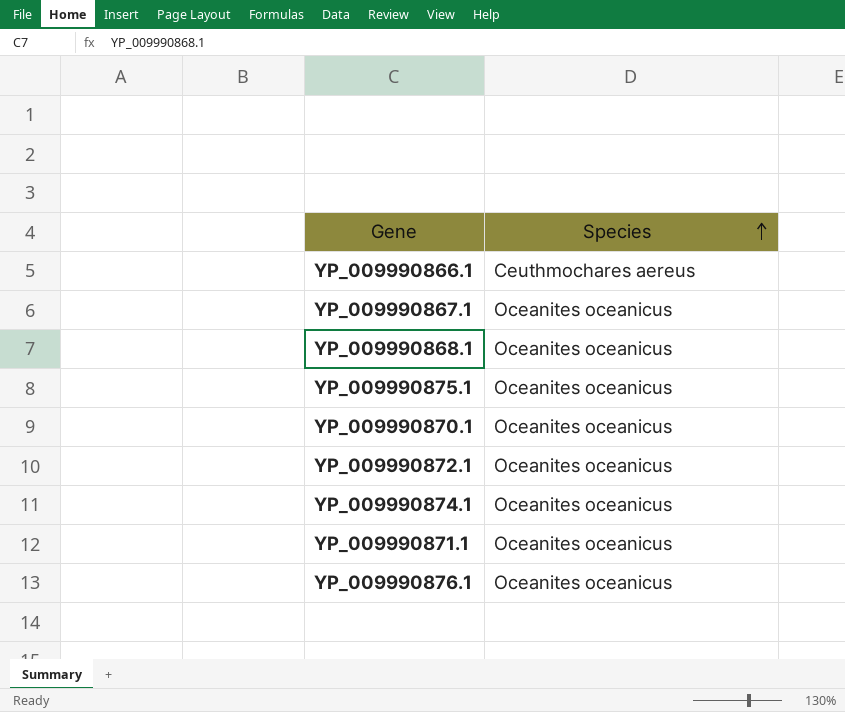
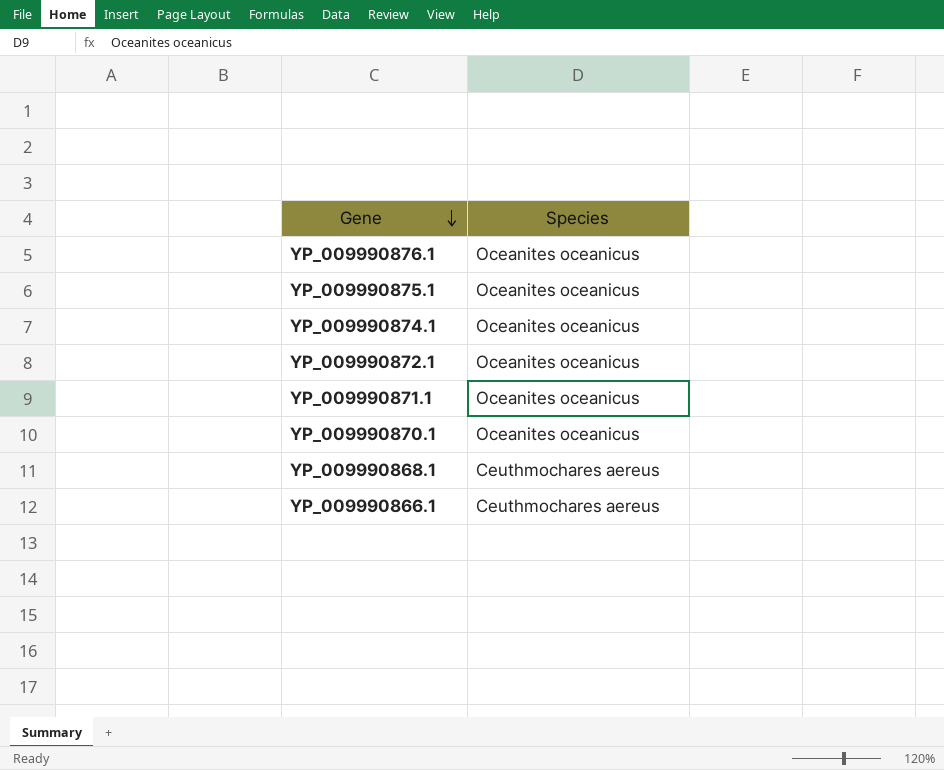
row order: Species ascending -> Gene descending
row YP_009990867.1: Oceanites oceanicus -> none
YP_009990868.1 | Species: Oceanites oceanicus -> Ceuthmochares aereus

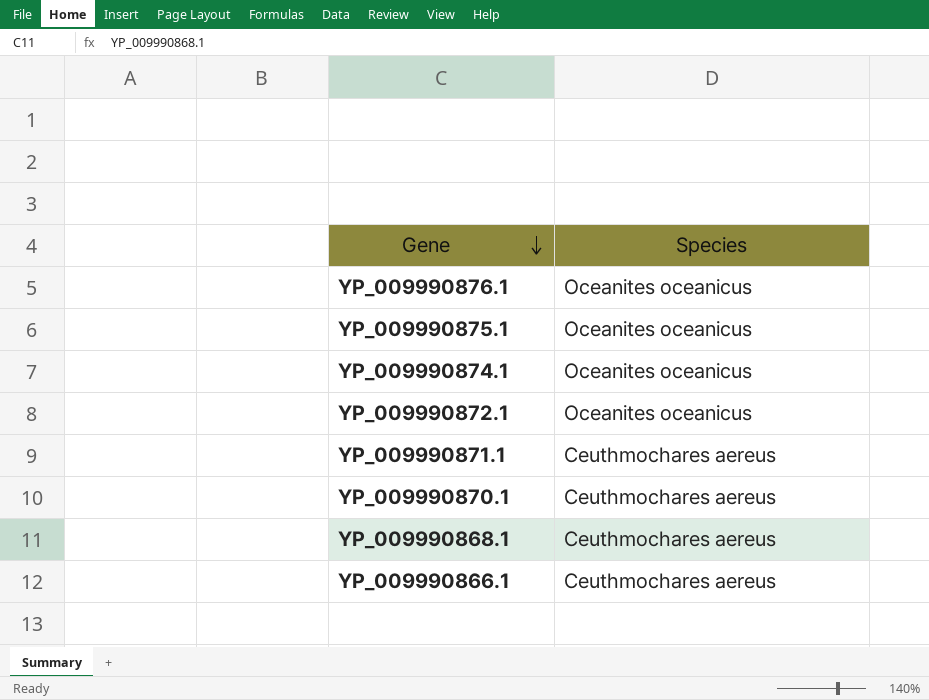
YP_009990871.1 | Species: Oceanites oceanicus -> Ceuthmochares aereus
YP_009990870.1 | Species: Oceanites oceanicus -> Ceuthmochares aereus

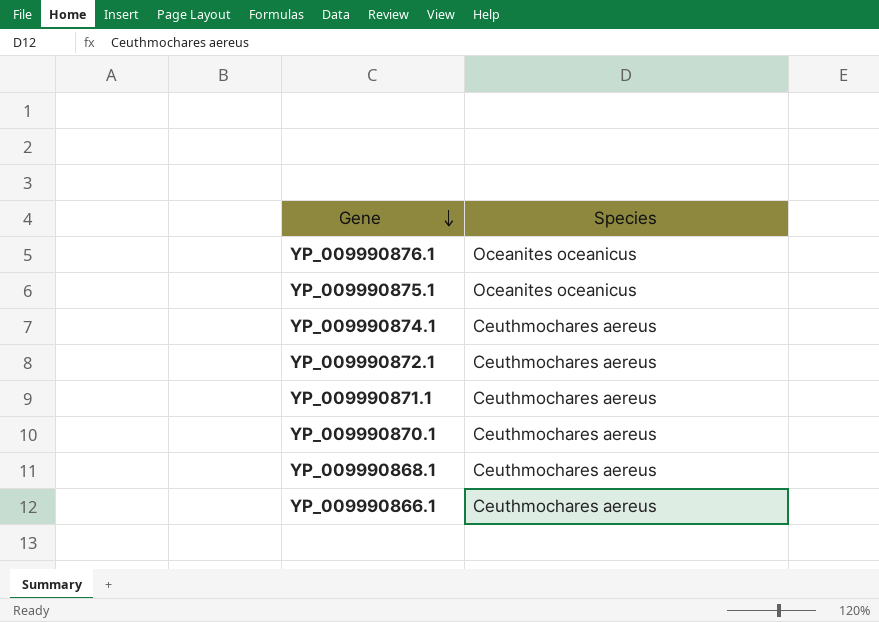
YP_009990874.1 | Species: Oceanites oceanicus -> Ceuthmochares aereus
YP_009990872.1 | Species: Oceanites oceanicus -> Ceuthmochares aereus

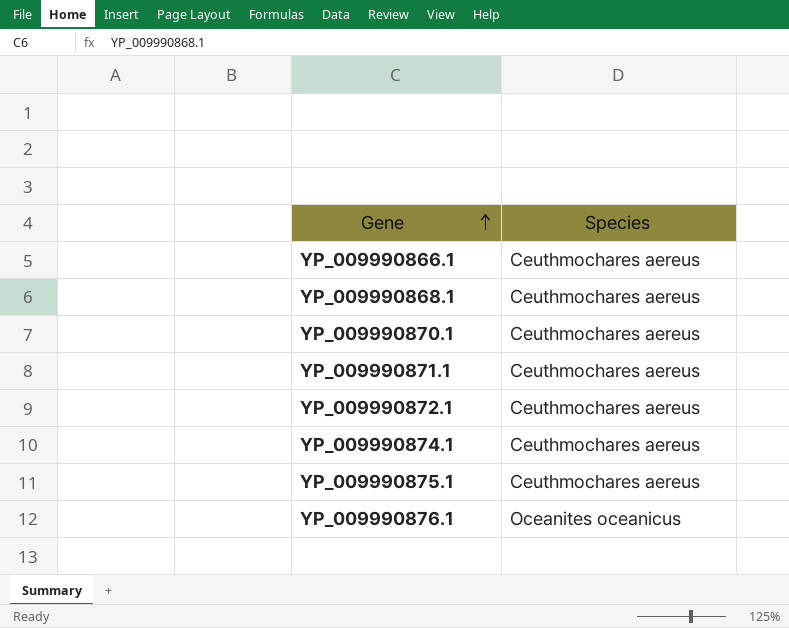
row order: Gene descending -> Gene ascending
YP_009990875.1 | Species: Oceanites oceanicus -> Ceuthmochares aereus

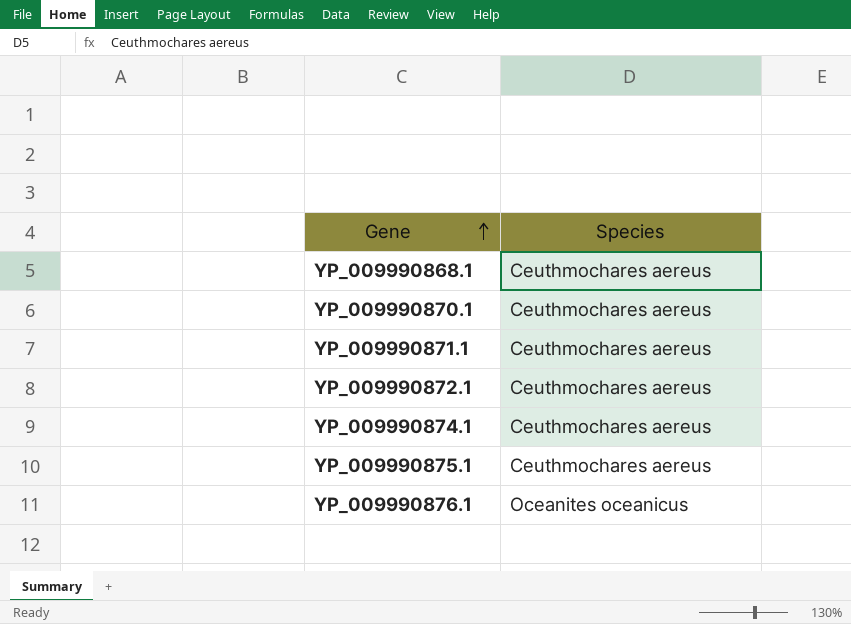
row YP_009990866.1: Ceuthmochares aereus -> none

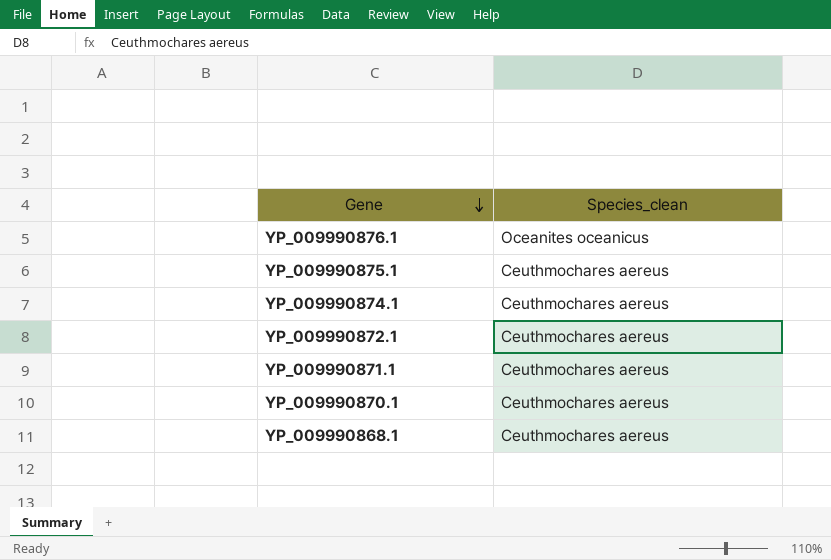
row order: Gene ascending -> Gene descending
column name: Species -> Species_clean

